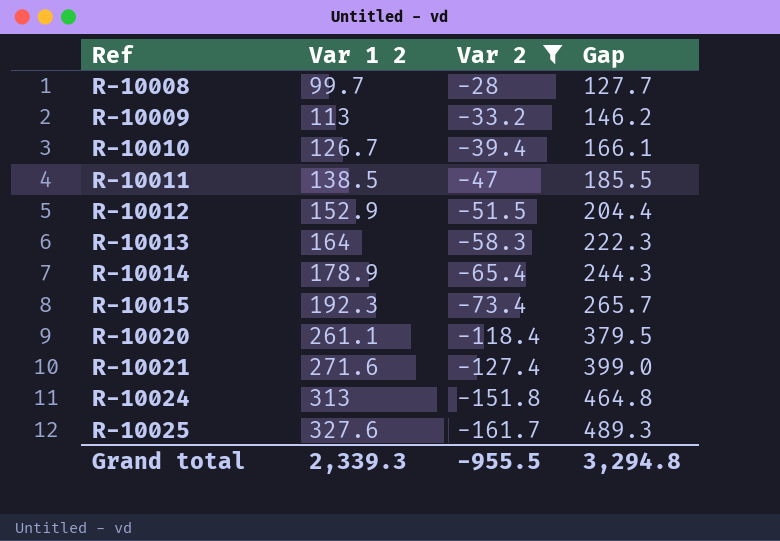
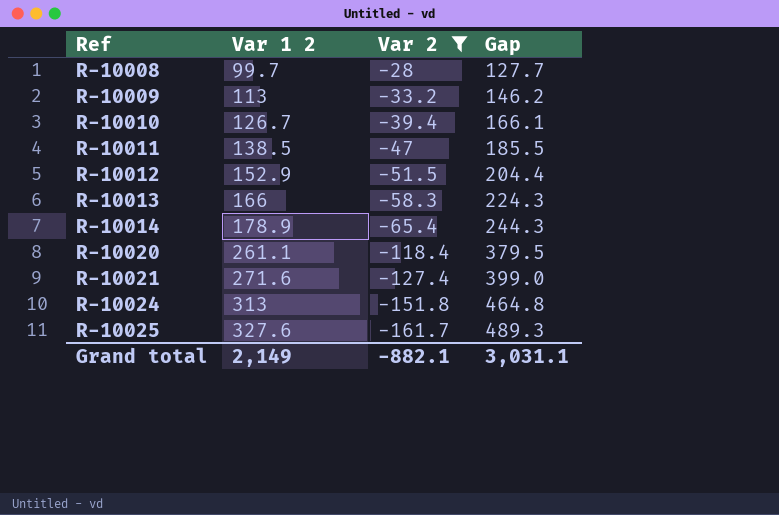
row R-10015: 192.3 | -73.4 | 265.7 -> none
R-10013 | Var 1 2: 164 -> 166
R-10013 | Gap: 222.3 -> 224.3
Grand total | Var 1 2: 2,339.3 -> 2,149
Grand total | Var 2: -955.5 -> -882.1
Grand total | Gap: 3,294.8 -> 3,031.1

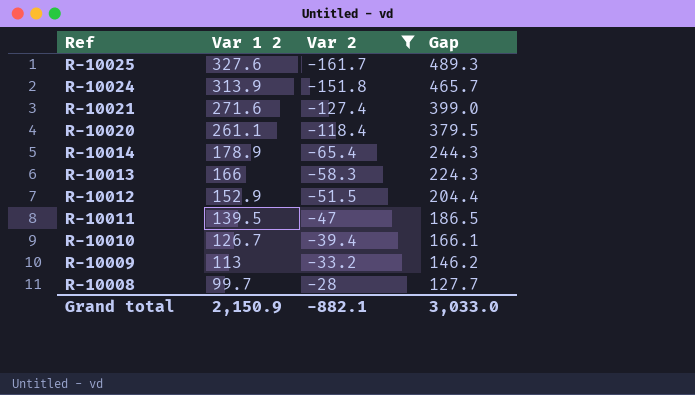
row order: Ref ascending -> Ref descending
R-10024 | Var 1 2: 313 -> 313.9
R-10024 | Gap: 464.8 -> 465.7
R-10011 | Var 1 2: 138.5 -> 139.5
R-10011 | Gap: 185.5 -> 186.5
Grand total | Var 1 2: 2,149 -> 2,150.9
Grand total | Gap: 3,031.1 -> 3,033.0

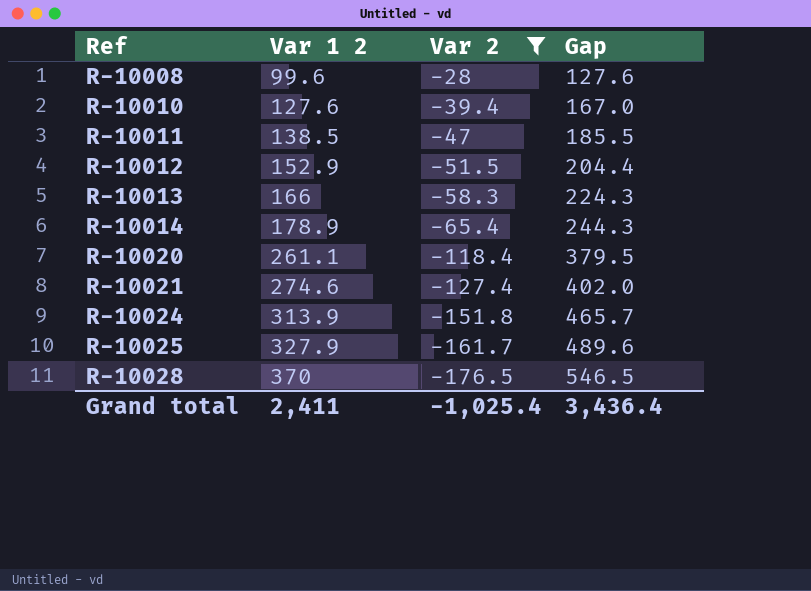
row order: Ref descending -> Ref ascending
row R-10009: 113 | -33.2 | 146.2 -> none
R-10008 | Var 1 2: 99.7 -> 99.6
R-10008 | Gap: 127.7 -> 127.6
R-10010 | Var 1 2: 126.7 -> 127.6
R-10010 | Gap: 166.1 -> 167.0
R-10011 | Var 1 2: 139.5 -> 138.5
R-10011 | Gap: 186.5 -> 185.5
R-10021 | Var 1 2: 271.6 -> 274.6
R-10021 | Gap: 399.0 -> 402.0
R-10025 | Var 1 2: 327.6 -> 327.9
R-10025 | Gap: 489.3 -> 489.6
row R-10028: none -> 370 | -176.5 | 546.5
Grand total | Var 1 2: 2,150.9 -> 2,411
Grand total | Var 2: -882.1 -> -1,025.4
Grand total | Gap: 3,033.0 -> 3,436.4

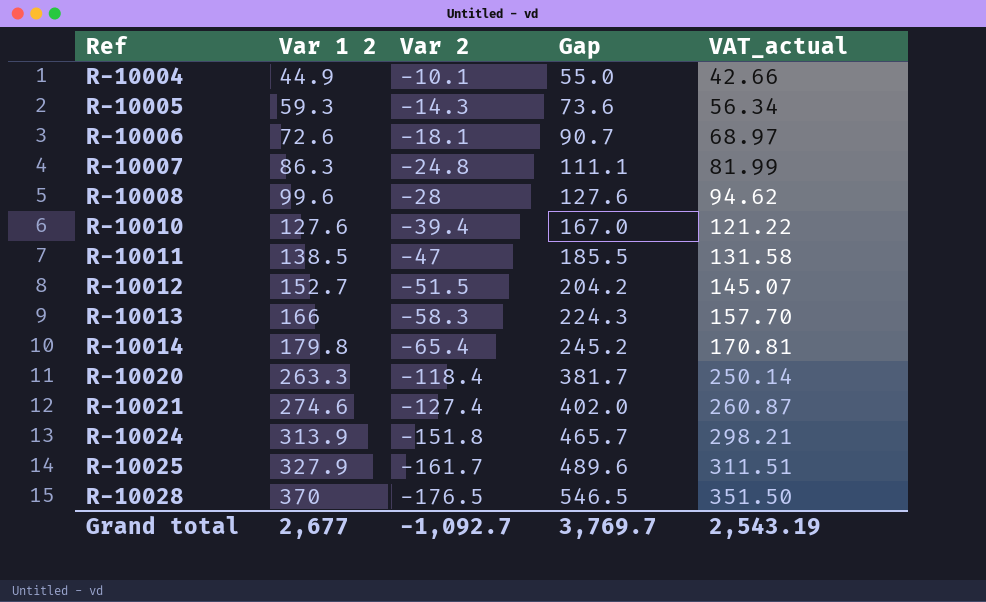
filter: Var 2 <= -28 -> none
column VAT_actual | formula: none -> [Var 1 2] * 0.95
R-10012 | Var 1 2: 152.9 -> 152.7
R-10012 | Gap: 204.4 -> 204.2
R-10014 | Var 1 2: 178.9 -> 179.8
R-10014 | Gap: 244.3 -> 245.2
R-10020 | Var 1 2: 261.1 -> 263.3
R-10020 | Gap: 379.5 -> 381.7
Grand total | Var 1 2: 2,411 -> 2,677
Grand total | Var 2: -1,025.4 -> -1,092.7
Grand total | Gap: 3,436.4 -> 3,769.7

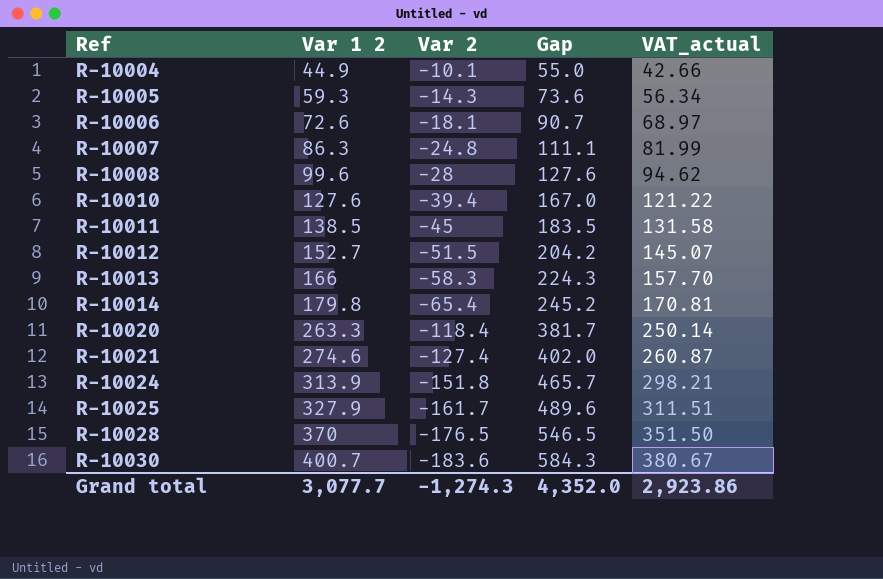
R-10011 | Var 2: -47 -> -45
R-10011 | Gap: 185.5 -> 183.5
row R-10030: none -> 400.7 | -183.6 | 584.3 | 380.67
Grand total | Var 1 2: 2,677 -> 3,077.7
Grand total | Var 2: -1,092.7 -> -1,274.3
Grand total | Gap: 3,769.7 -> 4,352.0
Grand total | VAT_actual: 2,543.19 -> 2,923.86

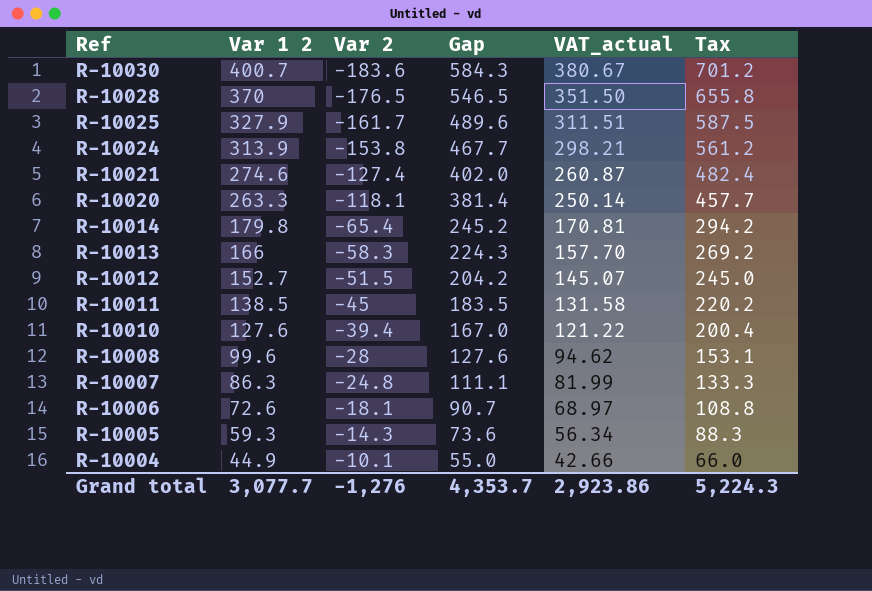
row order: Ref ascending -> Ref descending
column Tax | formula: none -> [Gap] * 1.2
R-10024 | Var 2: -151.8 -> -153.8
R-10024 | Gap: 465.7 -> 467.7
R-10020 | Var 2: -118.4 -> -118.1
R-10020 | Gap: 381.7 -> 381.4
Grand total | Var 2: -1,274.3 -> -1,276
Grand total | Gap: 4,352.0 -> 4,353.7

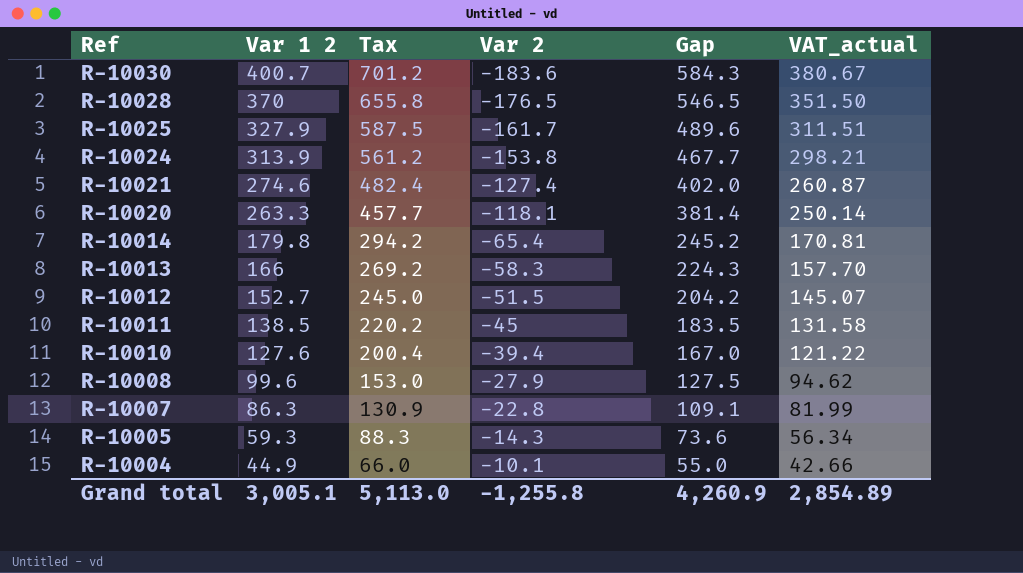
column Tax | position: 6 -> 3
row R-10006: 72.6 | -18.1 | 90.7 | 68.97 | 108.8 -> none
R-10008 | Tax: 153.1 -> 153.0
R-10008 | Var 2: -28 -> -27.9
R-10008 | Gap: 127.6 -> 127.5
R-10007 | Tax: 133.3 -> 130.9
R-10007 | Var 2: -24.8 -> -22.8
R-10007 | Gap: 111.1 -> 109.1
Grand total | Var 1 2: 3,077.7 -> 3,005.1
Grand total | Tax: 5,224.3 -> 5,113.0
Grand total | Var 2: -1,276 -> -1,255.8
Grand total | Gap: 4,353.7 -> 4,260.9
Grand total | VAT_actual: 2,923.86 -> 2,854.89

